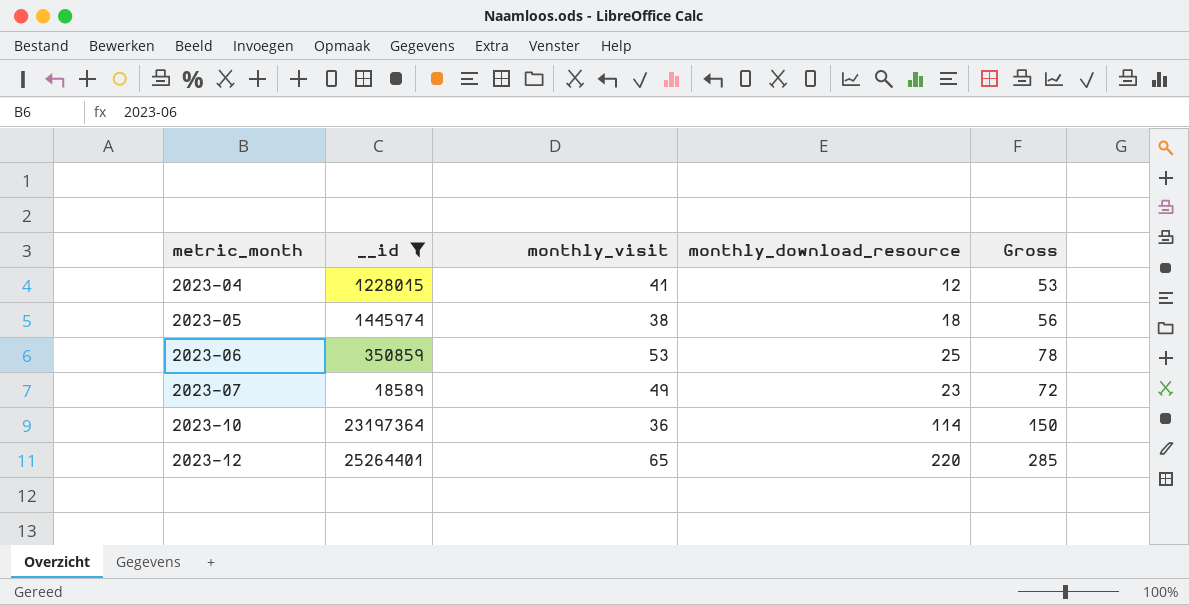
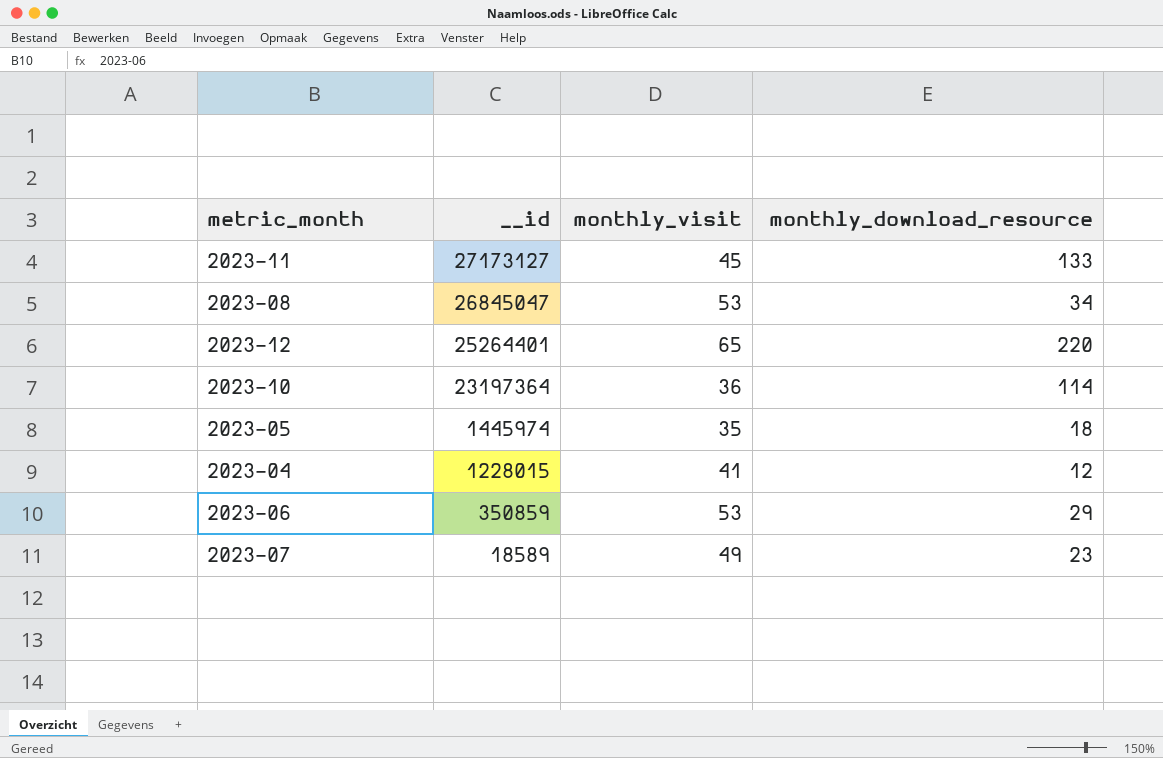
filter: __id <= 25264401 -> none
row order: metric_month ascending -> __id descending
column Gross | formula: [monthly_visit] + [monthly_download_resource] -> none
2023-05 | monthly_visit: 38 -> 35
2023-06 | monthly_download_resource: 25 -> 29

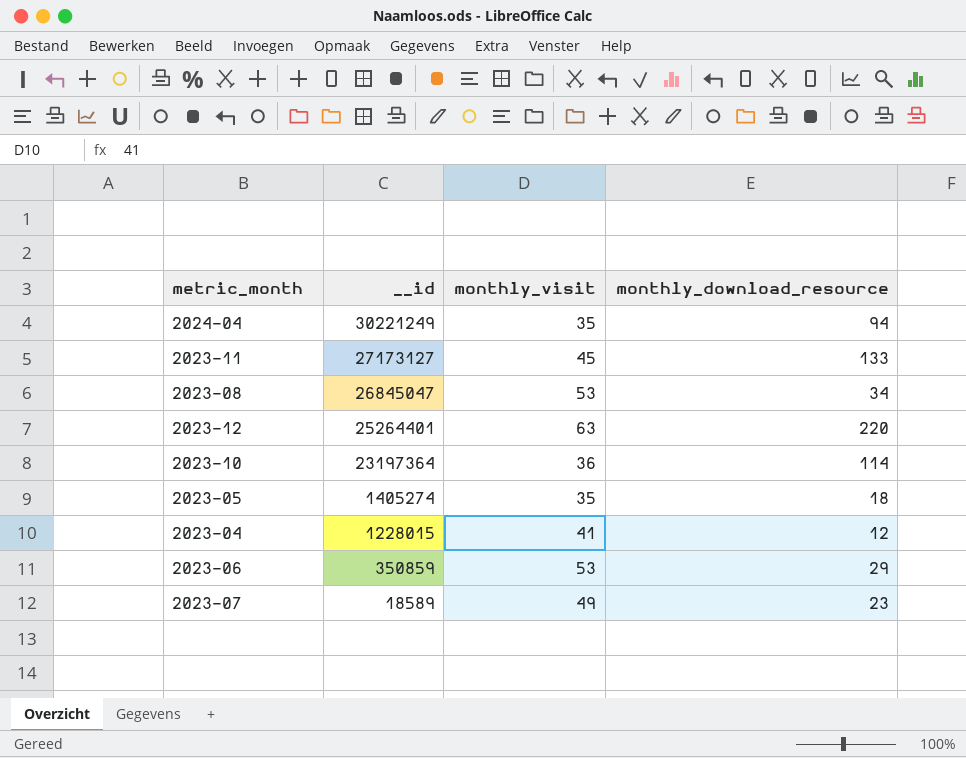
row 2024-04: none -> 30221249 | 35 | 94
2023-12 | monthly_visit: 65 -> 63
2023-05 | __id: 1445974 -> 1405274

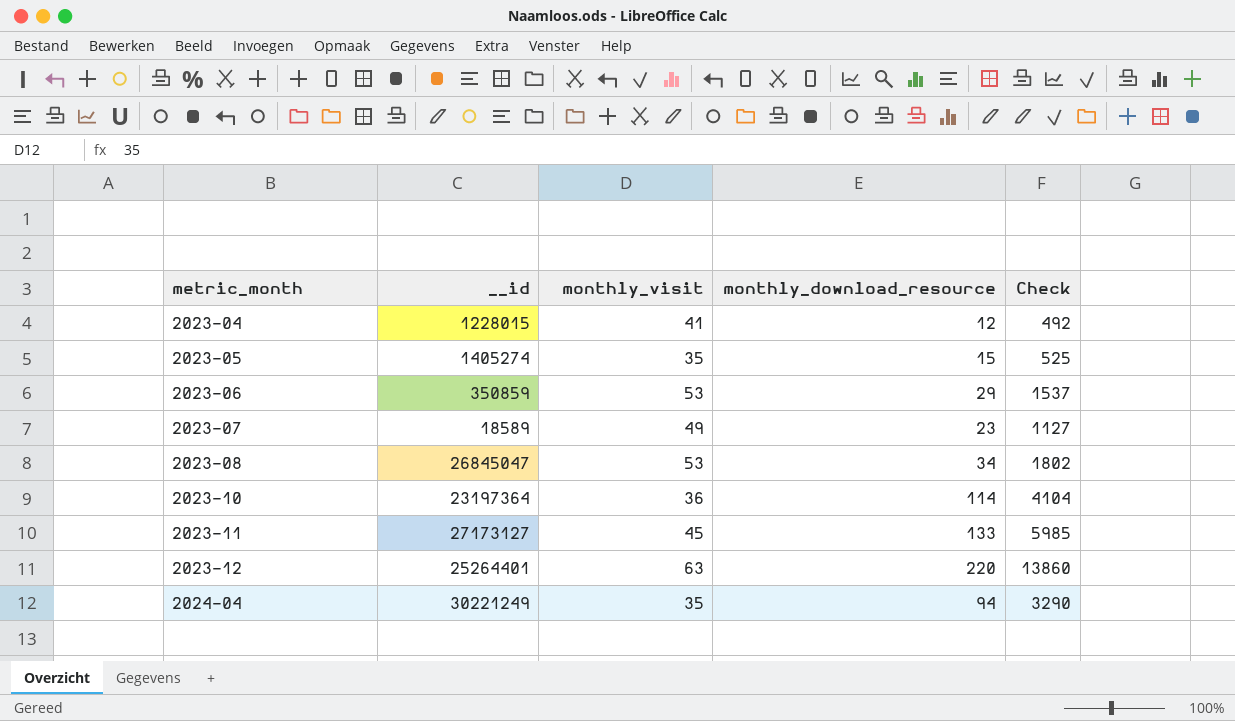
row order: __id descending -> metric_month ascending
column Check | formula: none -> [monthly_visit] * [monthly_download_resource]
2023-05 | monthly_download_resource: 18 -> 15

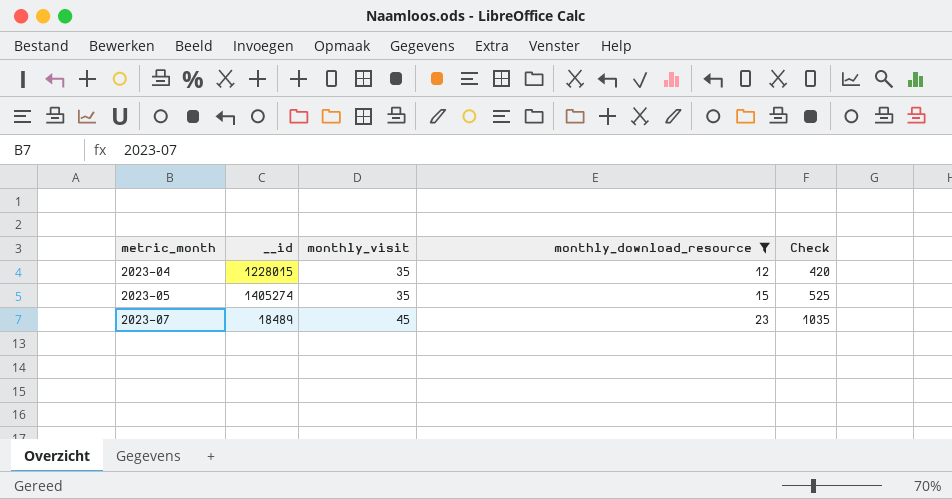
filter: none -> monthly_download_resource <= 23
2023-04 | monthly_visit: 41 -> 35
2023-04 | Check: 492 -> 420
2023-07 | __id: 18589 -> 18489
2023-07 | monthly_visit: 49 -> 45
2023-07 | Check: 1127 -> 1035

